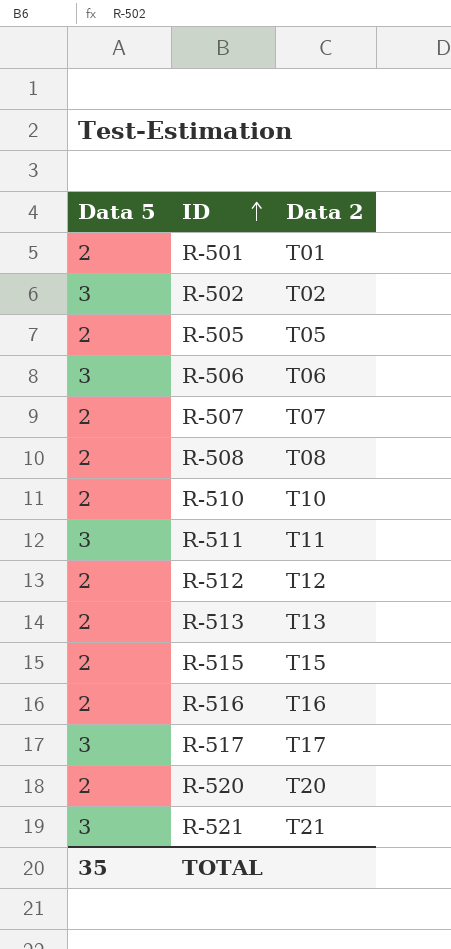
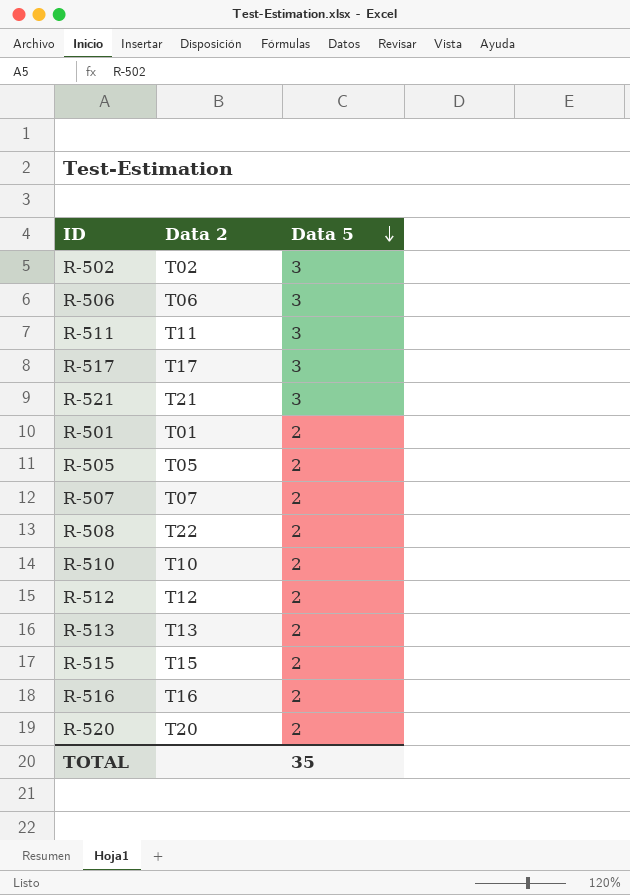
row order: ID ascending -> Data 5 descending
column Data 5 | position: 1 -> 3
R-508 | Data 2: T08 -> T22

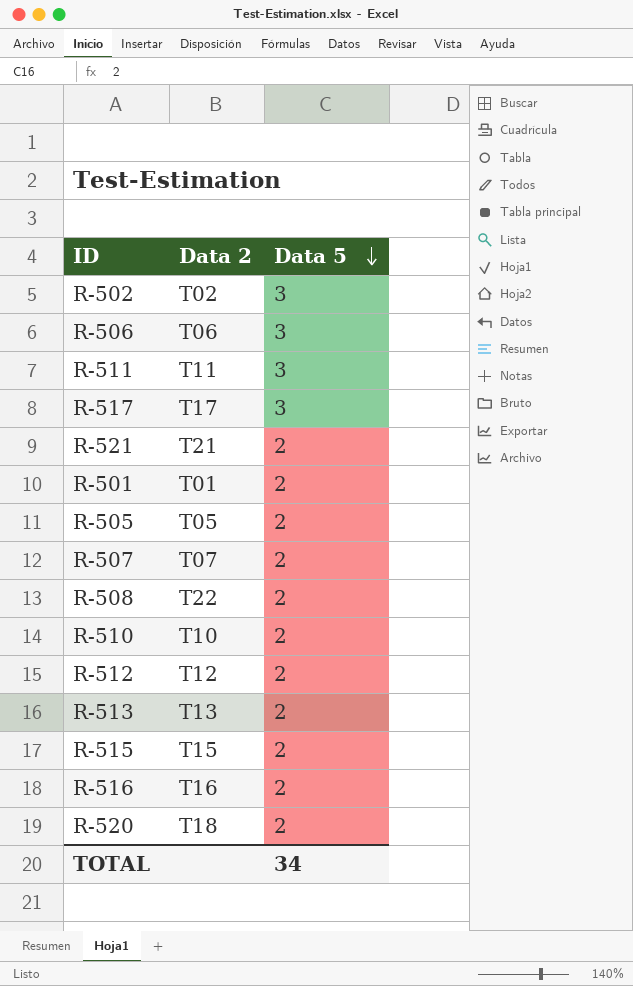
R-521 | Data 5: 3 -> 2
R-520 | Data 2: T20 -> T18
TOTAL | Data 5: 35 -> 34

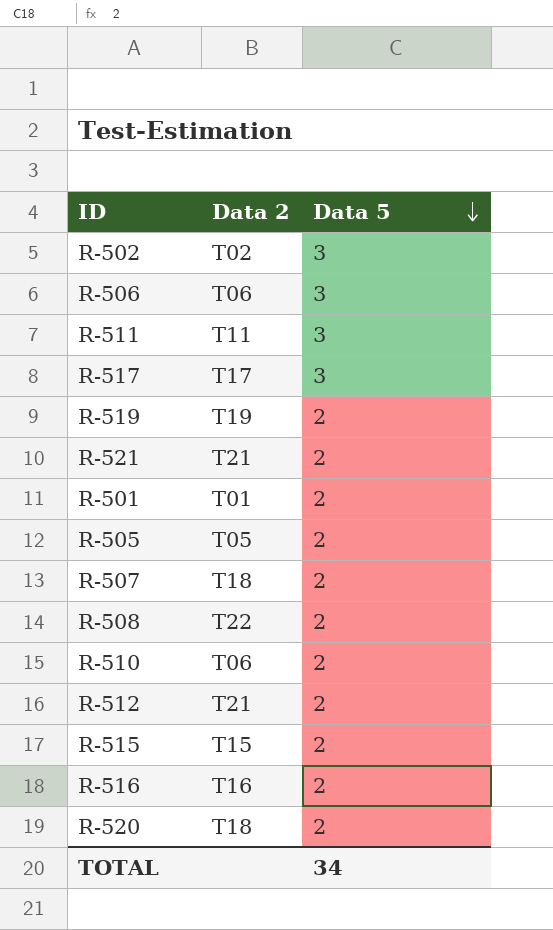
row R-513: T13 | 2 -> none
row R-519: none -> T19 | 2
R-507 | Data 2: T07 -> T18
R-510 | Data 2: T10 -> T06
R-512 | Data 2: T12 -> T21

